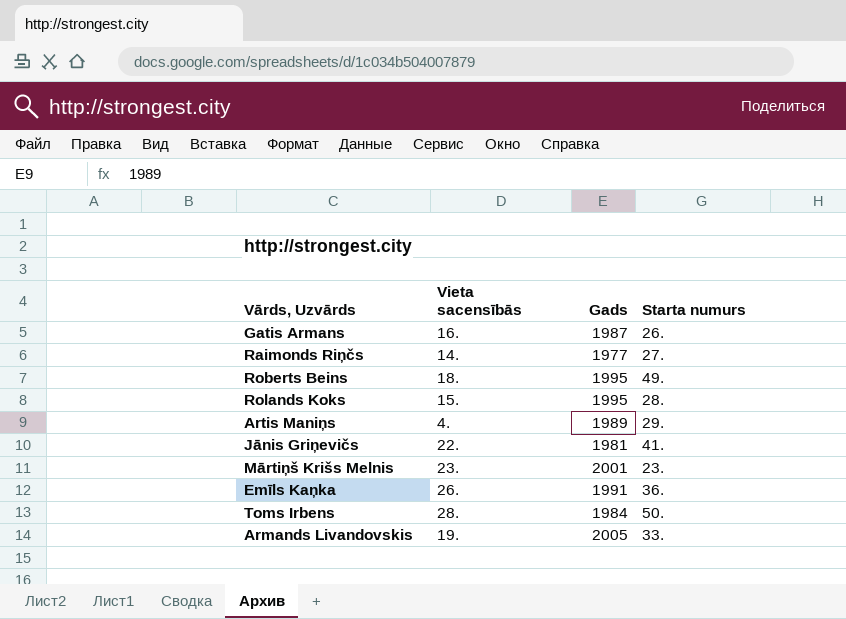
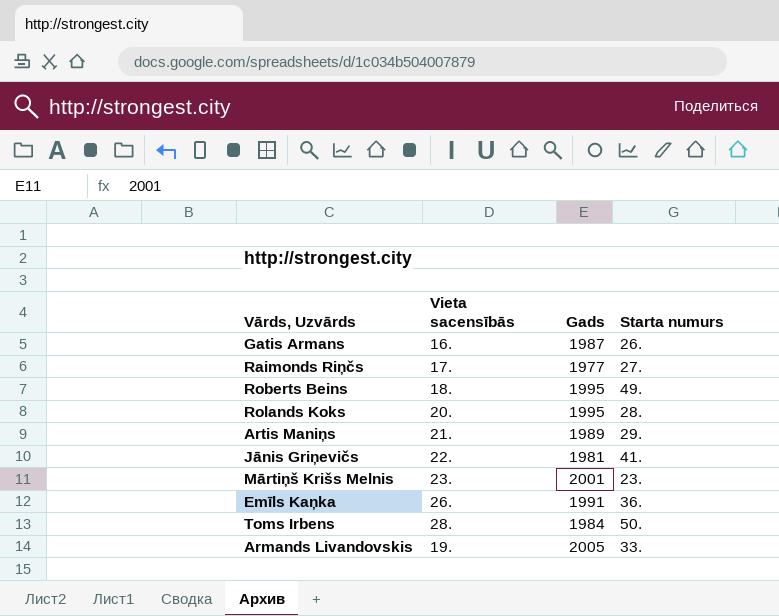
Raimonds Riņčs | Vieta sacensībās: 14. -> 17.
Rolands Koks | Vieta sacensībās: 15. -> 20.
Artis Maniņs | Vieta sacensībās: 4. -> 21.

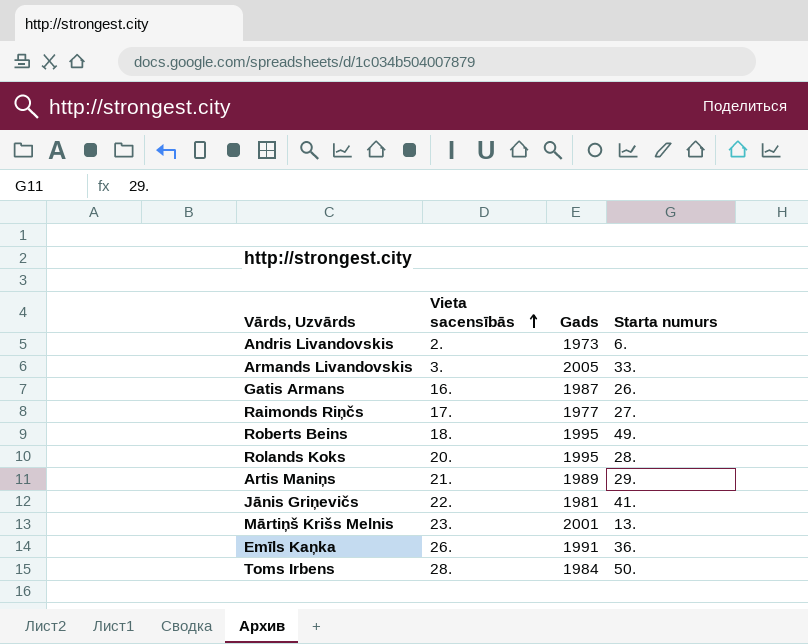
row order: none -> Vieta sacensībās ascending
row Andris Livandovskis: none -> 2. | 1973 | 6.
Armands Livandovskis | Vieta sacensībās: 19. -> 3.
Mārtiņš Krišs Melnis | Starta numurs: 23. -> 13.

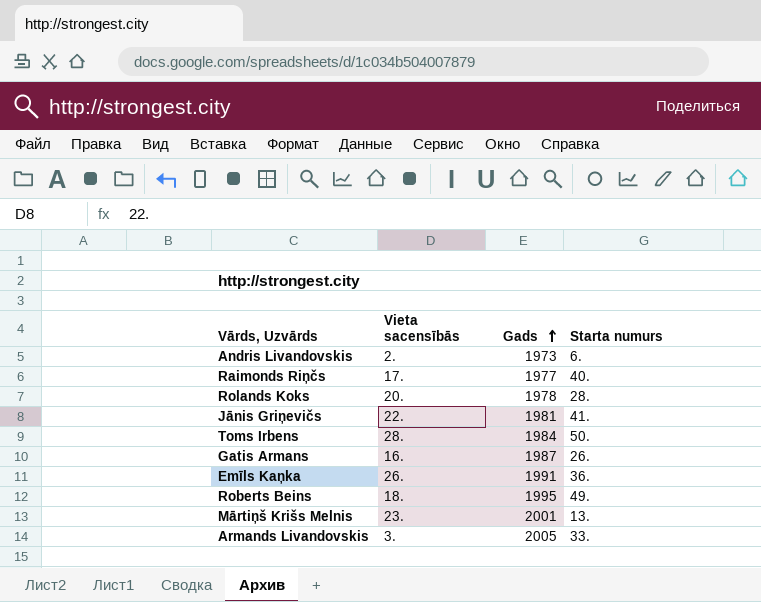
row order: Vieta sacensībās ascending -> Gads ascending
row Artis Maniņs: 21. | 1989 | 29. -> none
Raimonds Riņčs | Starta numurs: 27. -> 40.
Rolands Koks | Gads: 1995 -> 1978

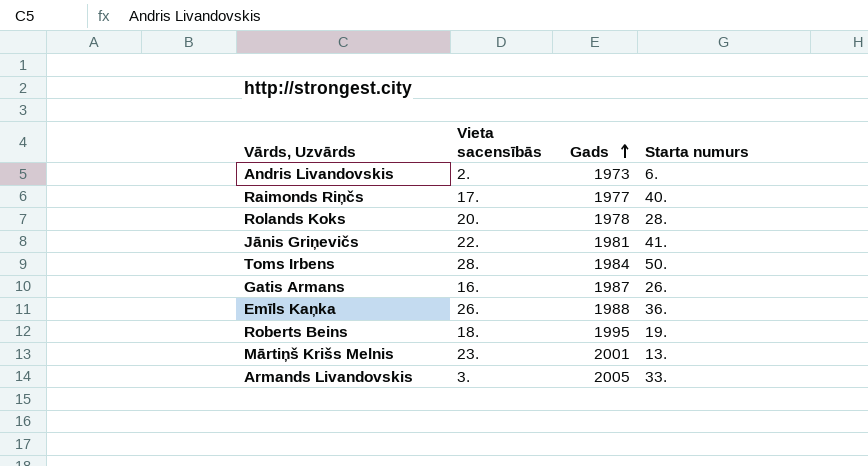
Emīls Kaņka | Gads: 1991 -> 1988
Roberts Beins | Starta numurs: 49. -> 19.

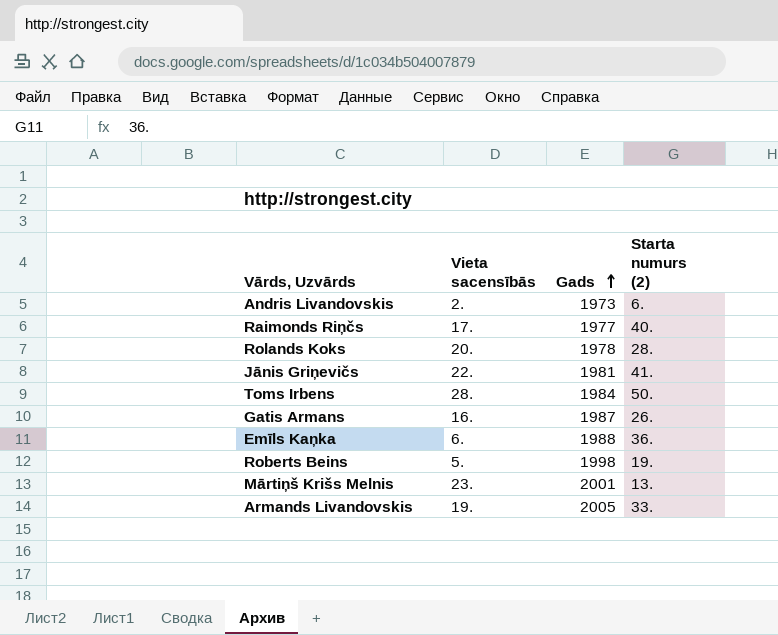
column name: Starta numurs -> Starta numurs (2)
Emīls Kaņka | Vieta sacensībās: 26. -> 6.
Roberts Beins | Vieta sacensībās: 18. -> 5.
Roberts Beins | Gads: 1995 -> 1998
Armands Livandovskis | Vieta sacensībās: 3. -> 19.

